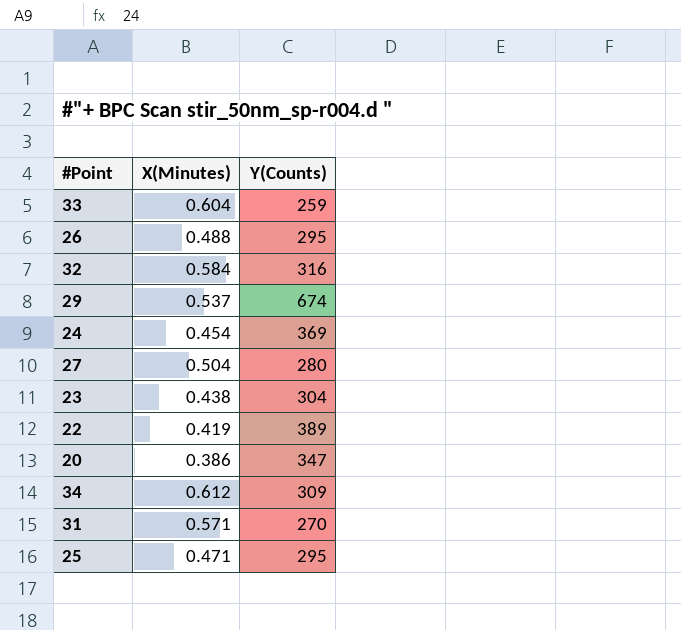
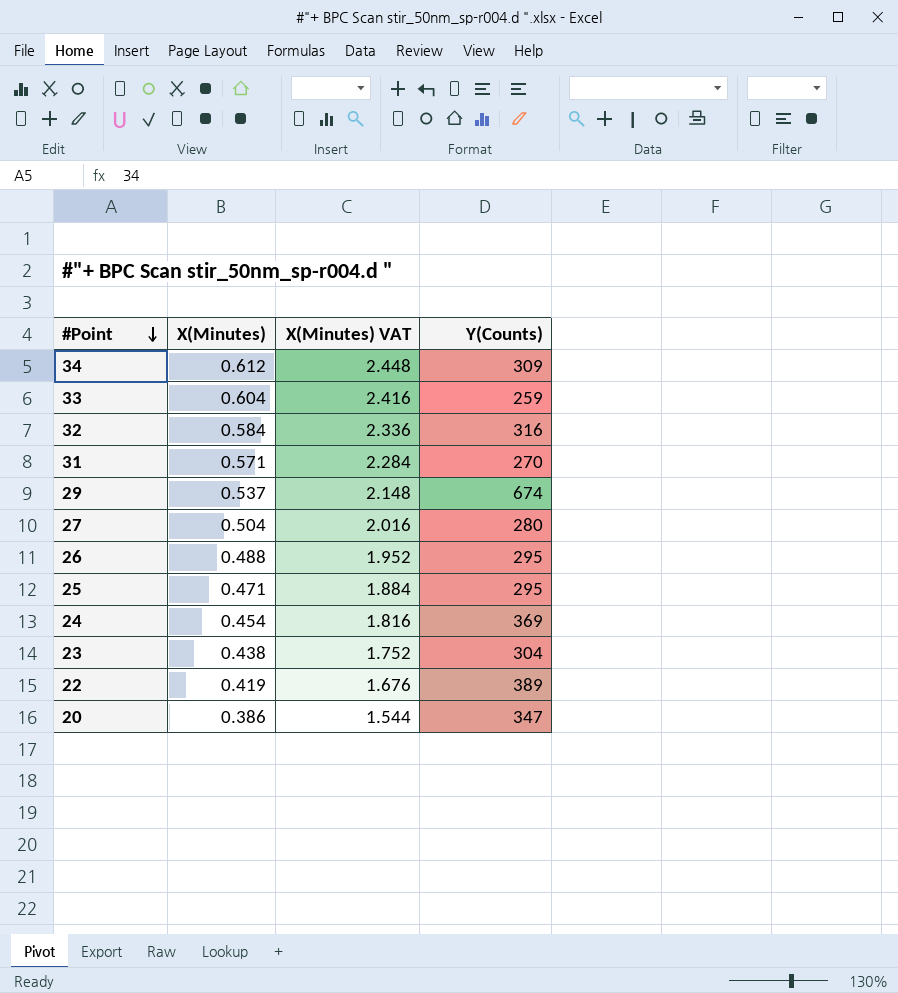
row order: none -> #Point descending
column X(Minutes) VAT | formula: none -> [X(Minutes)] * 4

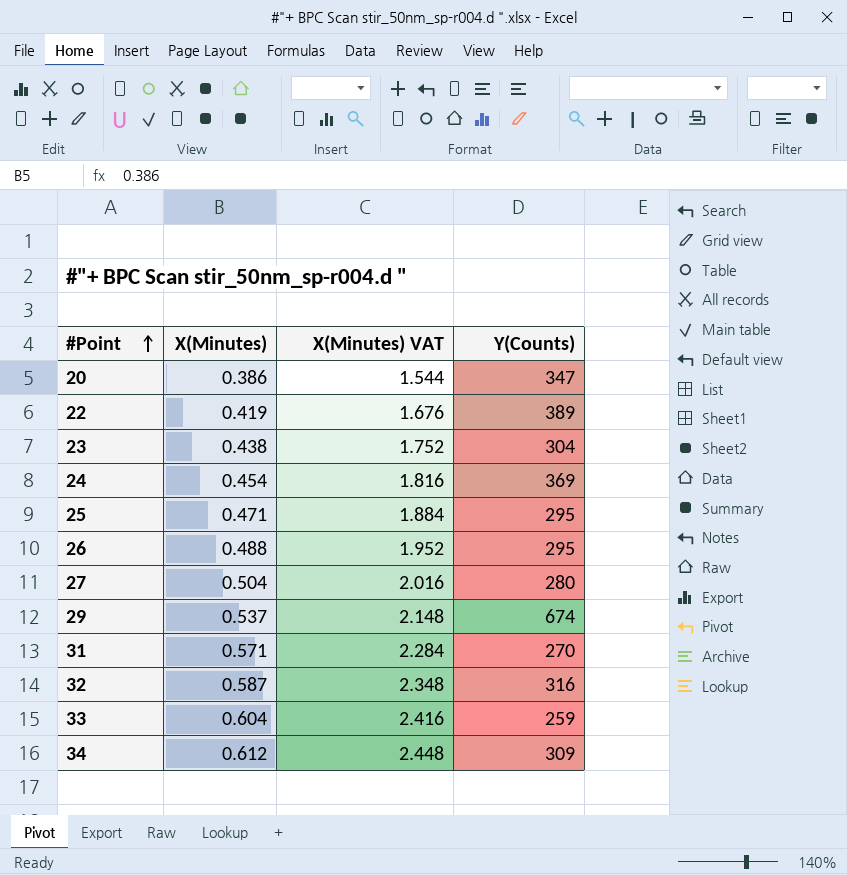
row order: #Point descending -> #Point ascending
32 | X(Minutes): 0.584 -> 0.587
32 | X(Minutes) VAT: 2.336 -> 2.348

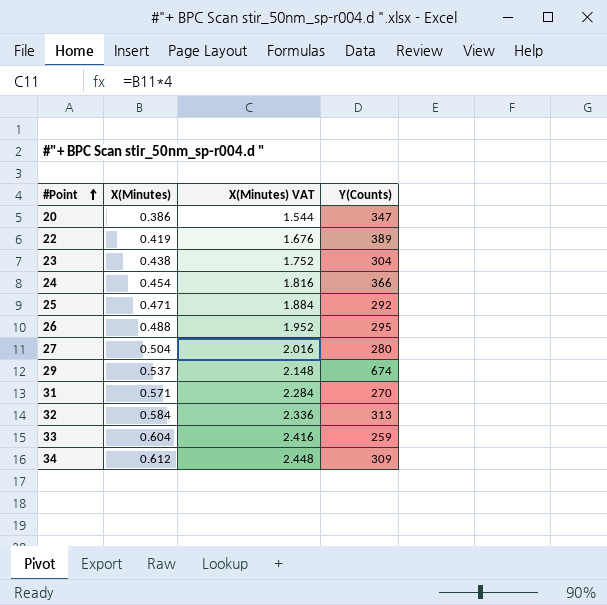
24 | Y(Counts): 369 -> 366
25 | Y(Counts): 295 -> 292
32 | X(Minutes): 0.587 -> 0.584
32 | X(Minutes) VAT: 2.348 -> 2.336
32 | Y(Counts): 316 -> 313

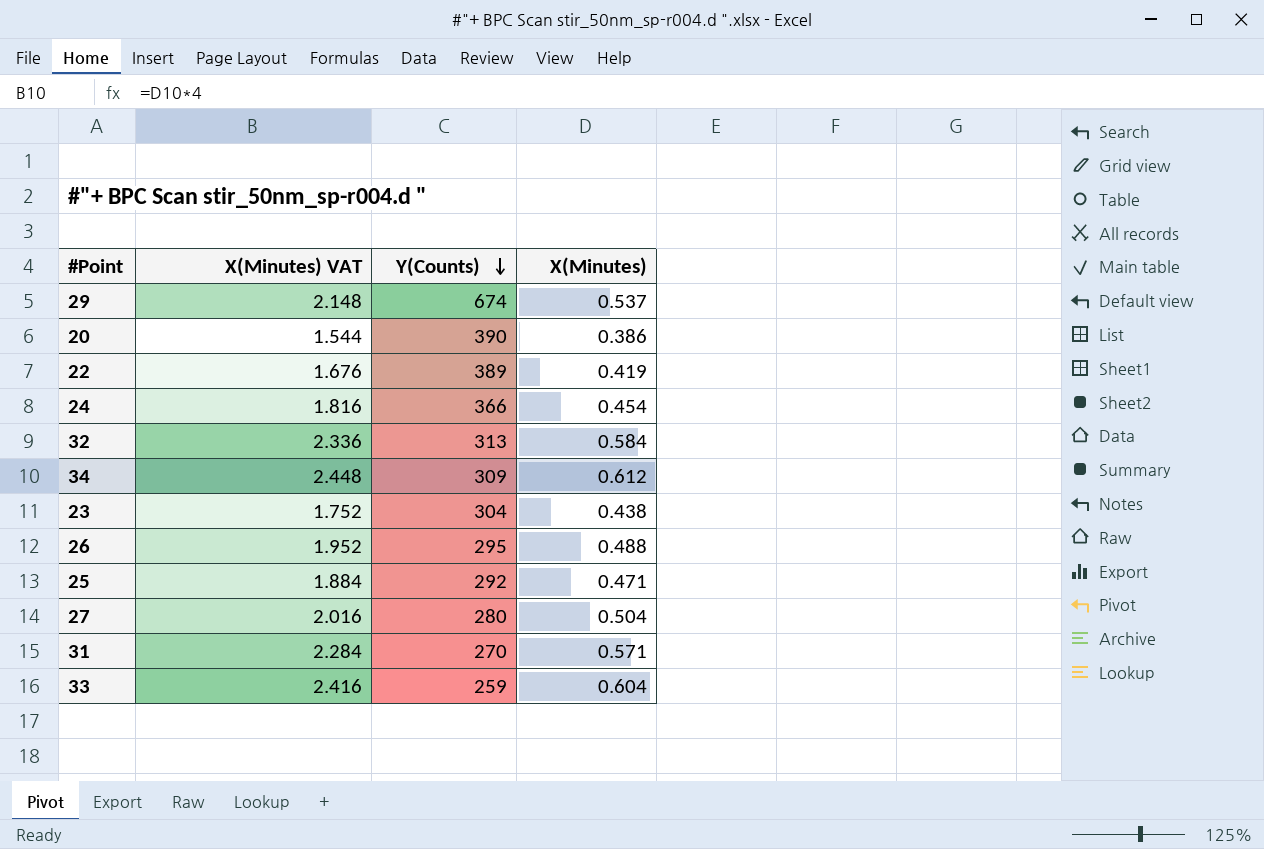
row order: #Point ascending -> Y(Counts) descending
column X(Minutes) | position: 2 -> 4
20 | Y(Counts): 347 -> 390

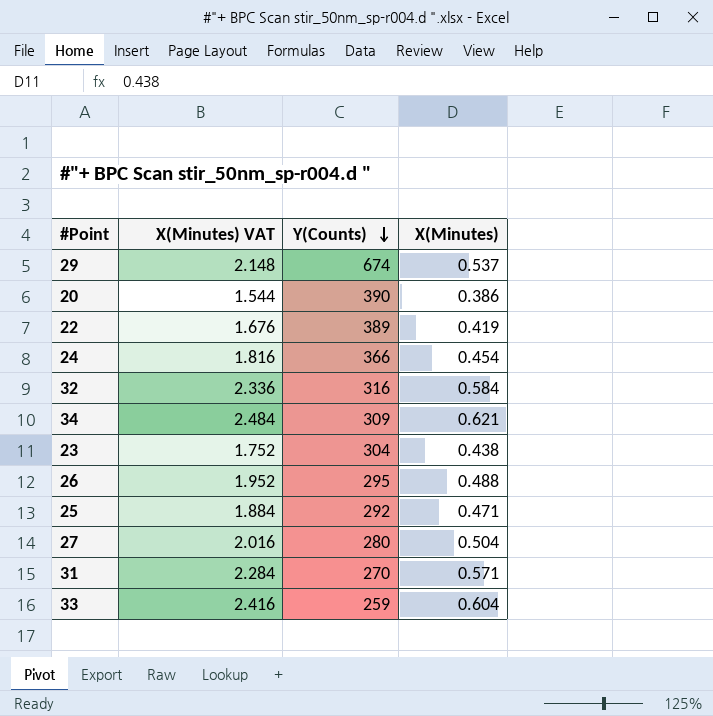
32 | Y(Counts): 313 -> 316
34 | X(Minutes) VAT: 2.448 -> 2.484
34 | X(Minutes): 0.612 -> 0.621

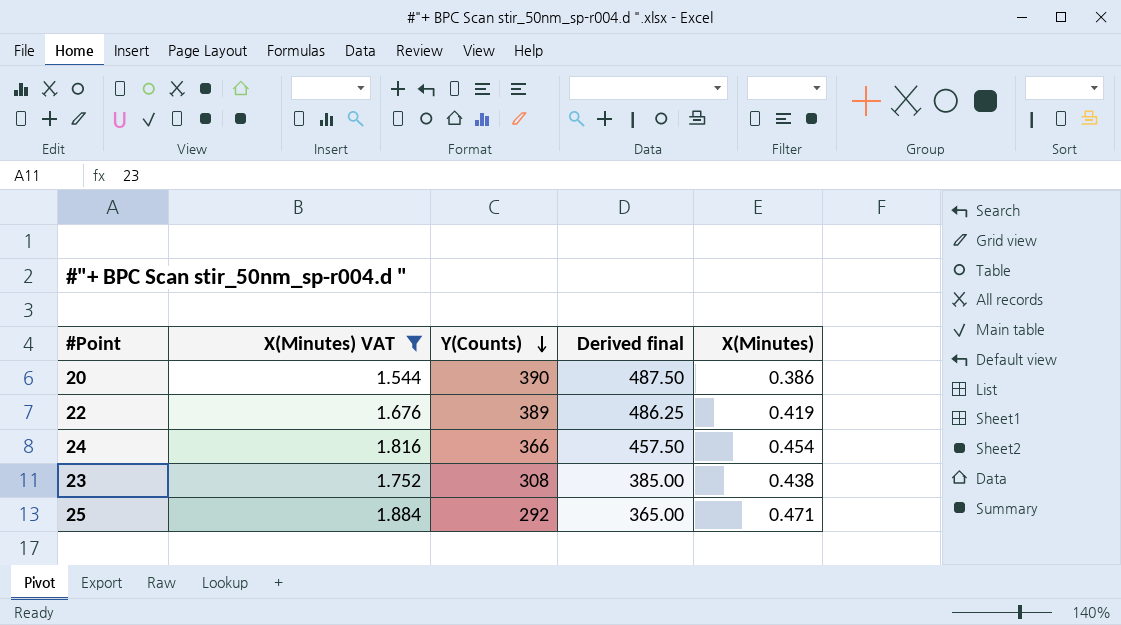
filter: none -> X(Minutes) VAT <= 1.884
column Derived final | formula: none -> [Y(Counts)] * 1.25
23 | Y(Counts): 304 -> 308

